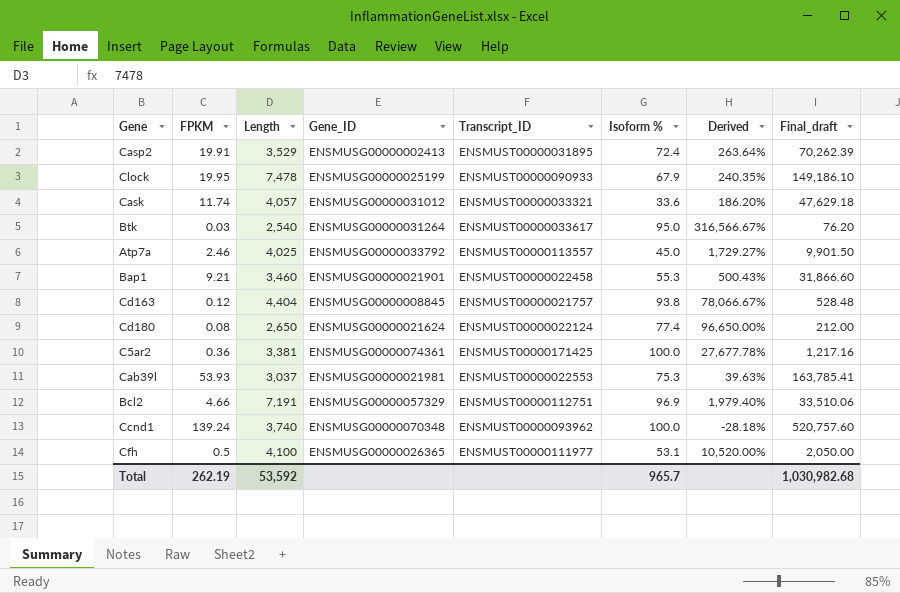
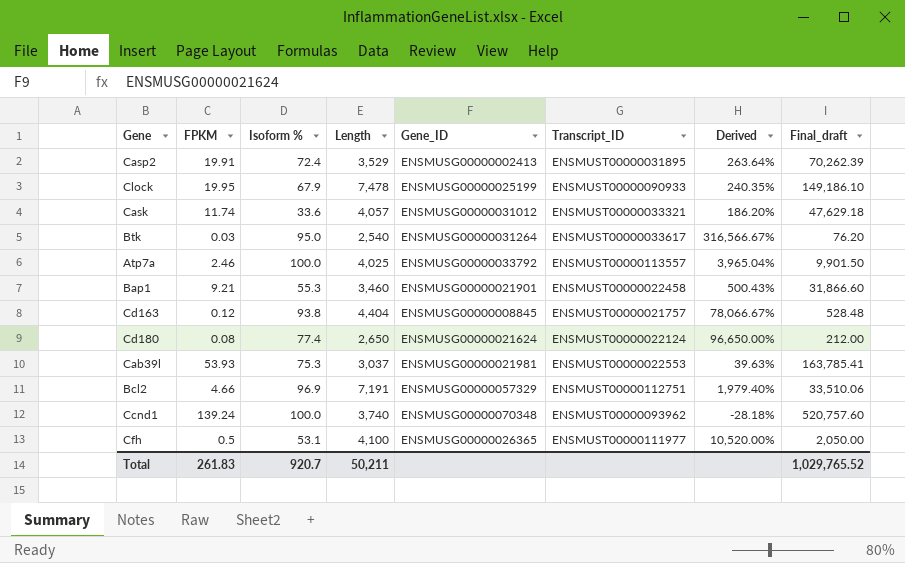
column Isoform % | position: 6 -> 3
row C5ar2: 0.36 | 3,381 | ENSMUSG00000074361 | ENSMUST00000171425 | 100.0 | 27,677.78% | 1,217.16 -> none
Atp7a | Isoform %: 45.0 -> 100.0
Atp7a | Derived: 1,729.27% -> 3,965.04%
Total | FPKM: 262.19 -> 261.83
Total | Isoform %: 965.7 -> 920.7
Total | Length: 53,592 -> 50,211
Total | Final_draft: 1,030,982.68 -> 1,029,765.52

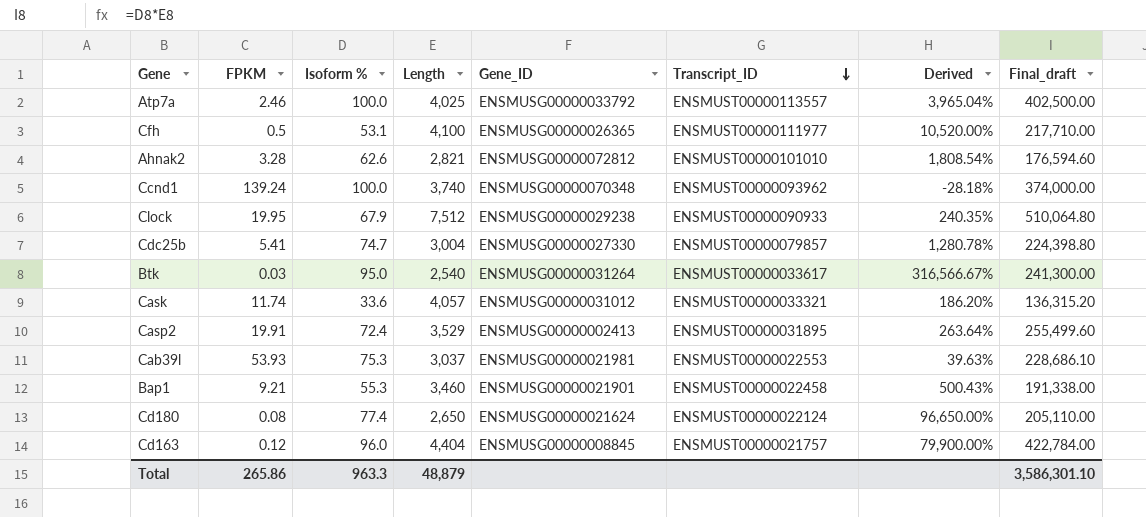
row order: none -> Transcript_ID descending
column Final_draft | formula: [FPKM] * [Length] -> [Isoform %] * [Length]
row Bcl2: 4.66 | 96.9 | 7,191 | ENSMUSG00000057329 | ENSMUST00000112751 | 1,979.40% | 33,510.06 -> none
row Ahnak2: none -> 3.28 | 62.6 | 2,821 | ENSMUSG00000072812 | ENSMUST00000101010 | 1,808.54% | 176,594.60
Clock | Length: 7,478 -> 7,512
Clock | Gene_ID: ENSMUSG00000025199 -> ENSMUSG00000029238
row Cdc25b: none -> 5.41 | 74.7 | 3,004 | ENSMUSG00000027330 | ENSMUST00000079857 | 1,280.78% | 224,398.80
Cd163 | Isoform %: 93.8 -> 96.0
Cd163 | Derived: 78,066.67% -> 79,900.00%
Total | FPKM: 261.83 -> 265.86
Total | Isoform %: 920.7 -> 963.3
Total | Length: 50,211 -> 48,879
Total | Final_draft: 1,029,765.52 -> 3,586,301.10

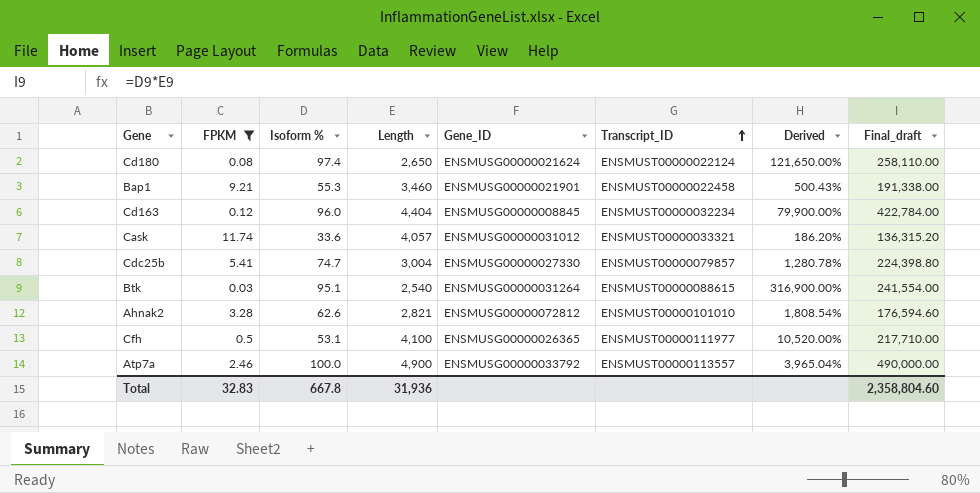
filter: none -> FPKM <= 11.74
row order: Transcript_ID descending -> Transcript_ID ascending
Cd180 | Isoform %: 77.4 -> 97.4
Cd180 | Derived: 96,650.00% -> 121,650.00%
Cd180 | Final_draft: 205,110.00 -> 258,110.00
Cd163 | Transcript_ID: ENSMUST00000021757 -> ENSMUST00000032234
Btk | Isoform %: 95.0 -> 95.1
Btk | Transcript_ID: ENSMUST00000033617 -> ENSMUST00000088615
Btk | Derived: 316,566.67% -> 316,900.00%
Btk | Final_draft: 241,300.00 -> 241,554.00
Atp7a | Length: 4,025 -> 4,900
Atp7a | Final_draft: 402,500.00 -> 490,000.00
Total | FPKM: 265.86 -> 32.83
Total | Isoform %: 963.3 -> 667.8
Total | Length: 48,879 -> 31,936
Total | Final_draft: 3,586,301.10 -> 2,358,804.60

